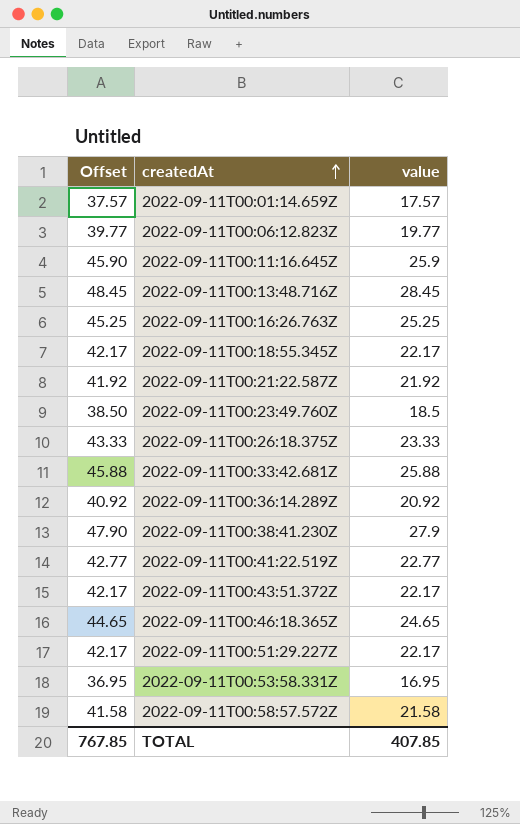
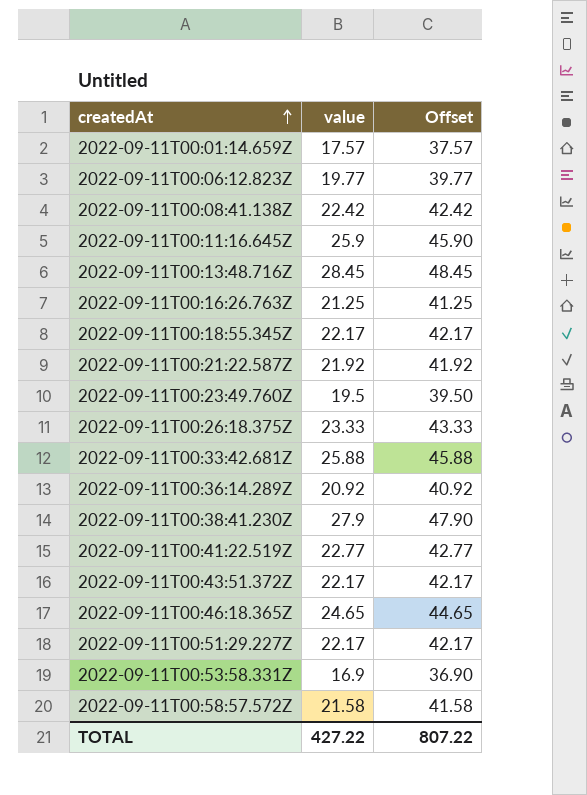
column Offset | position: 1 -> 3
row 2022-09-11T00:08:41.138Z: none -> 22.42 | 42.42
2022-09-11T00:16:26.763Z | value: 25.25 -> 21.25
2022-09-11T00:16:26.763Z | Offset: 45.25 -> 41.25
2022-09-11T00:23:49.760Z | value: 18.5 -> 19.5
2022-09-11T00:23:49.760Z | Offset: 38.50 -> 39.50
2022-09-11T00:53:58.331Z | value: 16.95 -> 16.9
2022-09-11T00:53:58.331Z | Offset: 36.95 -> 36.90
TOTAL | value: 407.85 -> 427.22
TOTAL | Offset: 767.85 -> 807.22

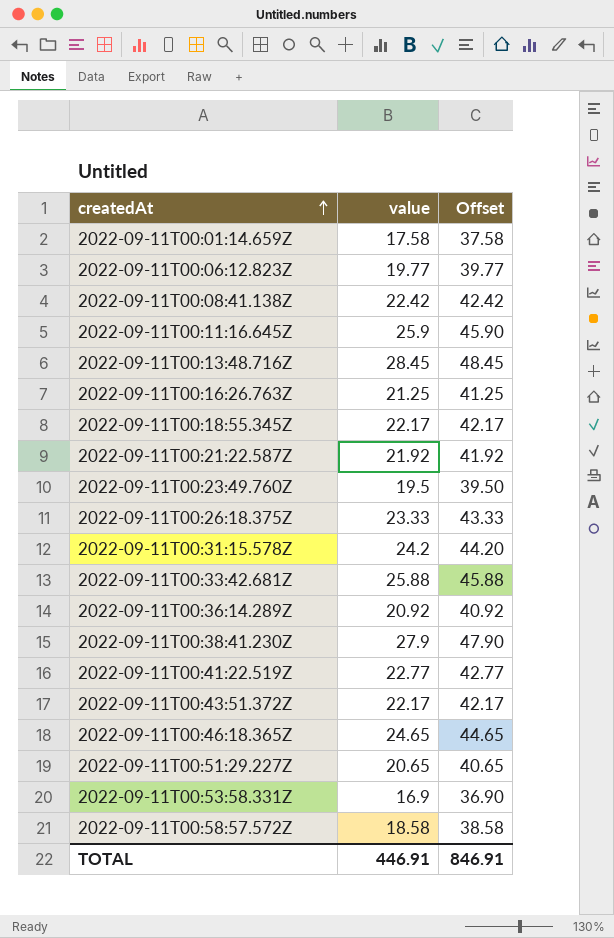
2022-09-11T00:01:14.659Z | value: 17.57 -> 17.58
2022-09-11T00:01:14.659Z | Offset: 37.57 -> 37.58
row 2022-09-11T00:31:15.578Z: none -> 24.2 | 44.20
2022-09-11T00:51:29.227Z | value: 22.17 -> 20.65
2022-09-11T00:51:29.227Z | Offset: 42.17 -> 40.65
2022-09-11T00:58:57.572Z | value: 21.58 -> 18.58
2022-09-11T00:58:57.572Z | Offset: 41.58 -> 38.58
TOTAL | value: 427.22 -> 446.91
TOTAL | Offset: 807.22 -> 846.91

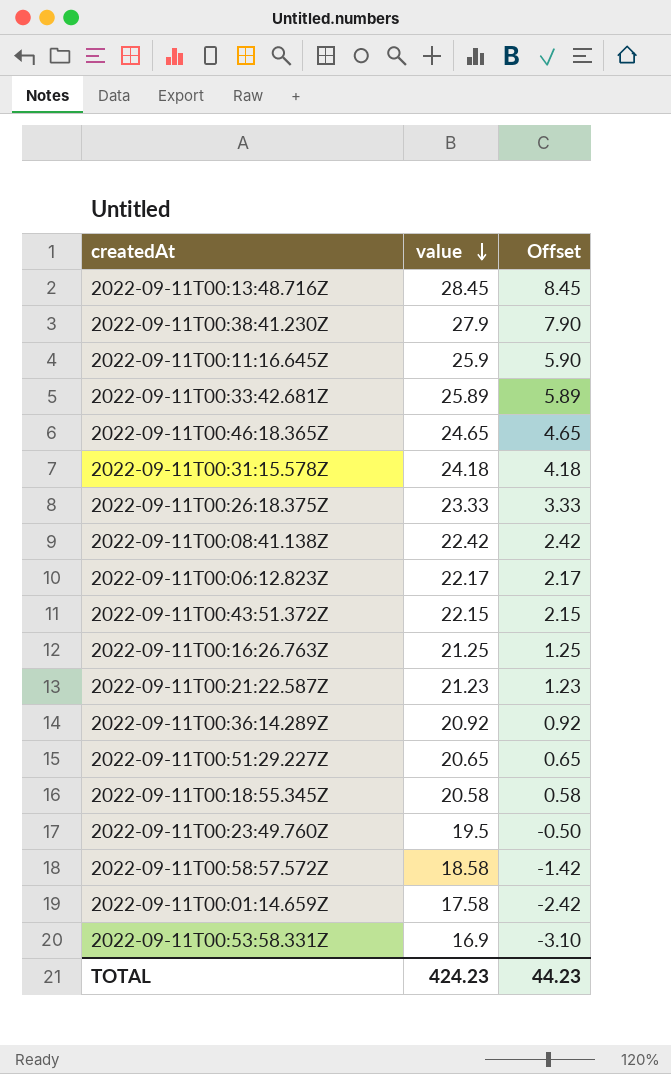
row order: createdAt ascending -> value descending
column Offset | formula: [value] + 20 -> [value] - 20
row 2022-09-11T00:41:22.519Z: 22.77 | 42.77 -> none
2022-09-11T00:33:42.681Z | value: 25.88 -> 25.89
2022-09-11T00:31:15.578Z | value: 24.2 -> 24.18
2022-09-11T00:06:12.823Z | value: 19.77 -> 22.17
2022-09-11T00:43:51.372Z | value: 22.17 -> 22.15
2022-09-11T00:21:22.587Z | value: 21.92 -> 21.23
2022-09-11T00:18:55.345Z | value: 22.17 -> 20.58
TOTAL | value: 446.91 -> 424.23
TOTAL | Offset: 846.91 -> 44.23

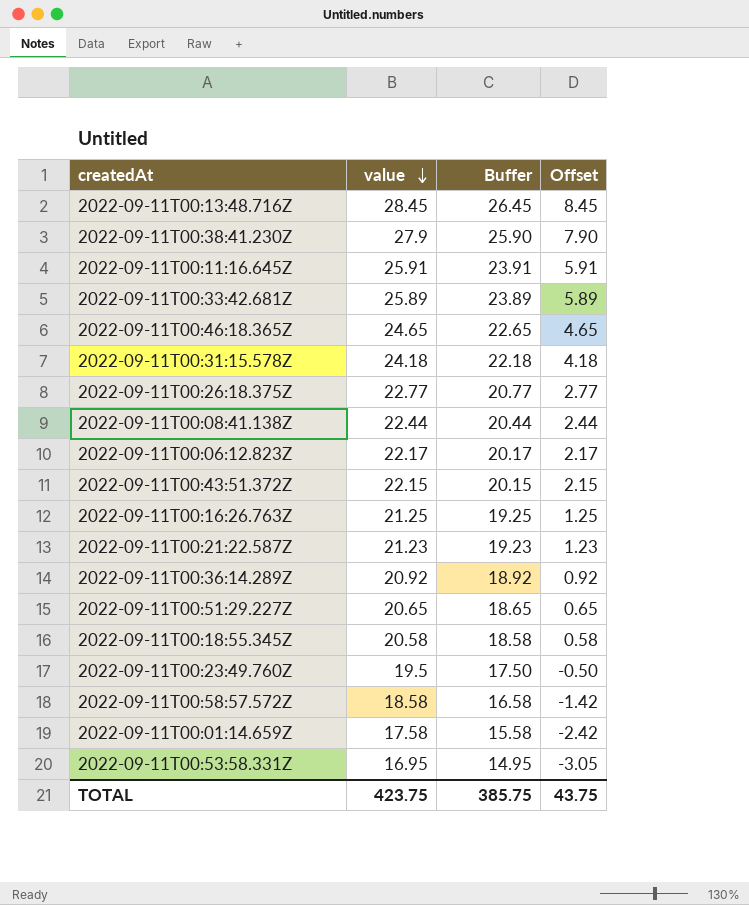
column Buffer | formula: none -> [value] - 2
2022-09-11T00:11:16.645Z | value: 25.9 -> 25.91
2022-09-11T00:11:16.645Z | Offset: 5.90 -> 5.91
2022-09-11T00:26:18.375Z | value: 23.33 -> 22.77
2022-09-11T00:26:18.375Z | Offset: 3.33 -> 2.77
2022-09-11T00:08:41.138Z | value: 22.42 -> 22.44
2022-09-11T00:08:41.138Z | Offset: 2.42 -> 2.44
2022-09-11T00:53:58.331Z | value: 16.9 -> 16.95
2022-09-11T00:53:58.331Z | Offset: -3.10 -> -3.05
TOTAL | value: 424.23 -> 423.75
TOTAL | Offset: 44.23 -> 43.75

